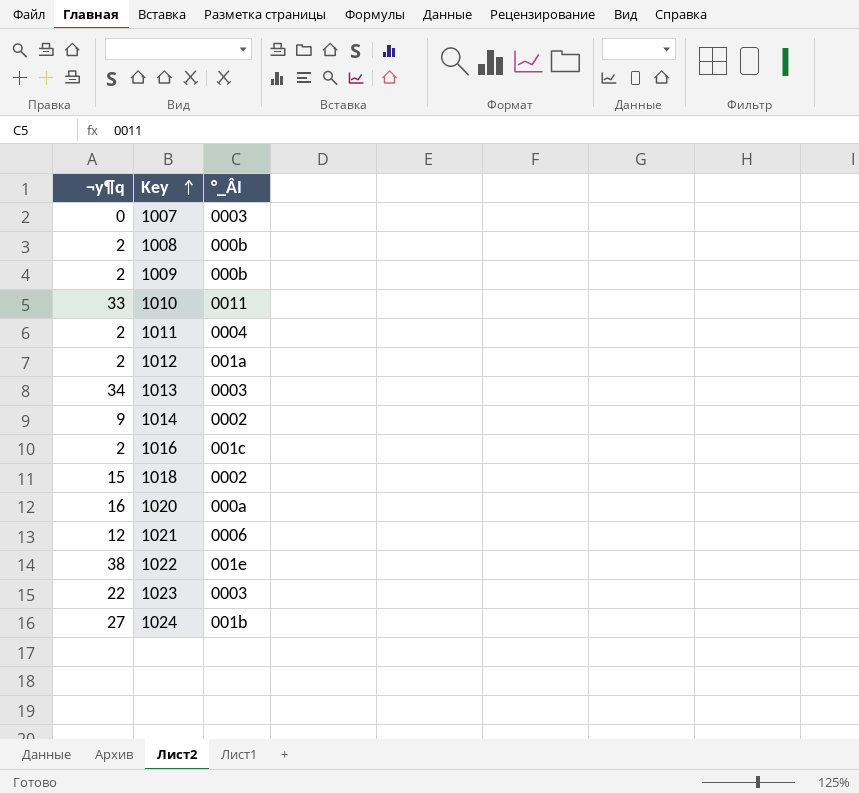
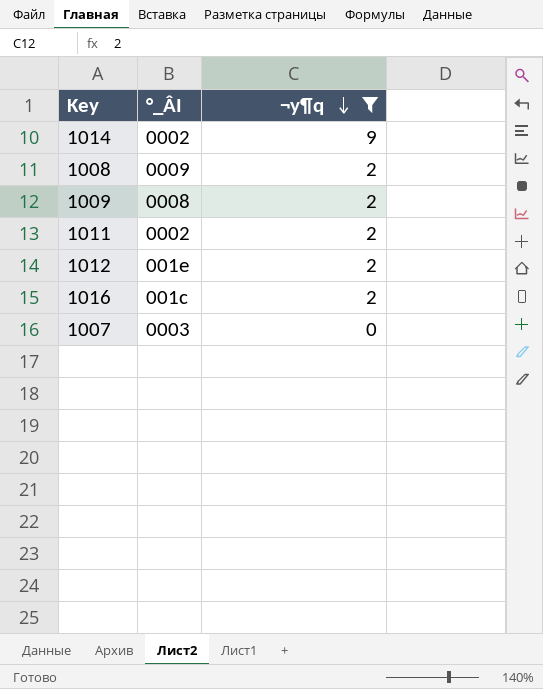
filter: none -> ¬y¶q <= 9
row order: Key ascending -> ¬y¶q descending
column ¬y¶q | position: 1 -> 3
1008 | °_ÂI: 000b -> 0009
1009 | °_ÂI: 000b -> 0008
1011 | °_ÂI: 0004 -> 0002
1012 | °_ÂI: 001a -> 001e

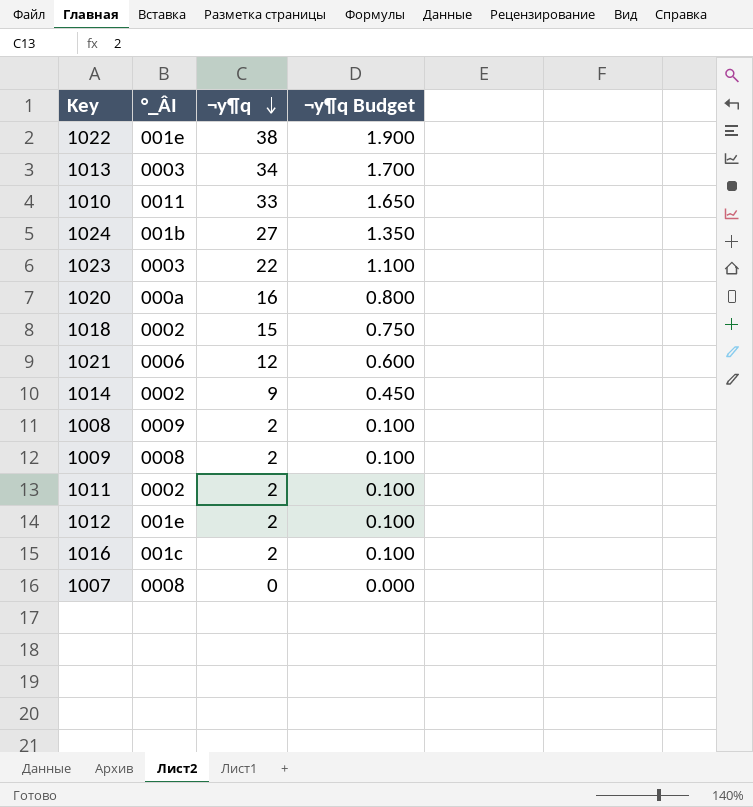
filter: ¬y¶q <= 9 -> none
column ¬y¶q Budget | formula: none -> [¬y¶q] * 0.05
1007 | °_ÂI: 0003 -> 0008

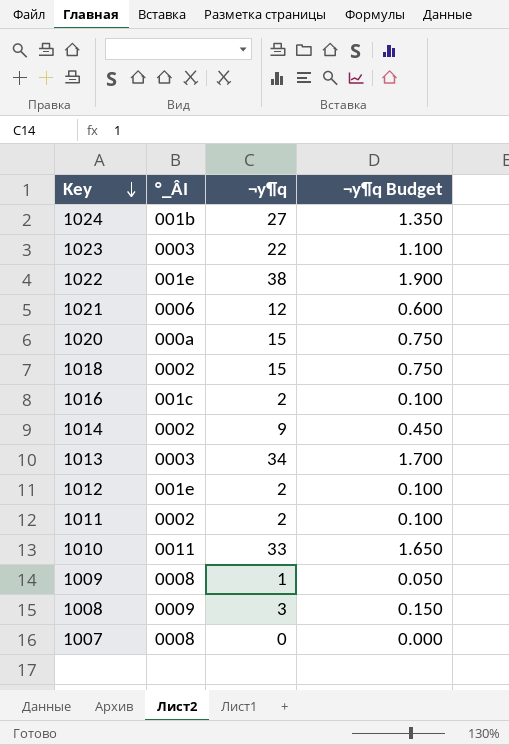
row order: ¬y¶q descending -> Key descending
1020 | ¬y¶q: 16 -> 15
1020 | ¬y¶q Budget: 0.800 -> 0.750
1009 | ¬y¶q: 2 -> 1
1009 | ¬y¶q Budget: 0.100 -> 0.050
1008 | ¬y¶q: 2 -> 3
1008 | ¬y¶q Budget: 0.100 -> 0.150

